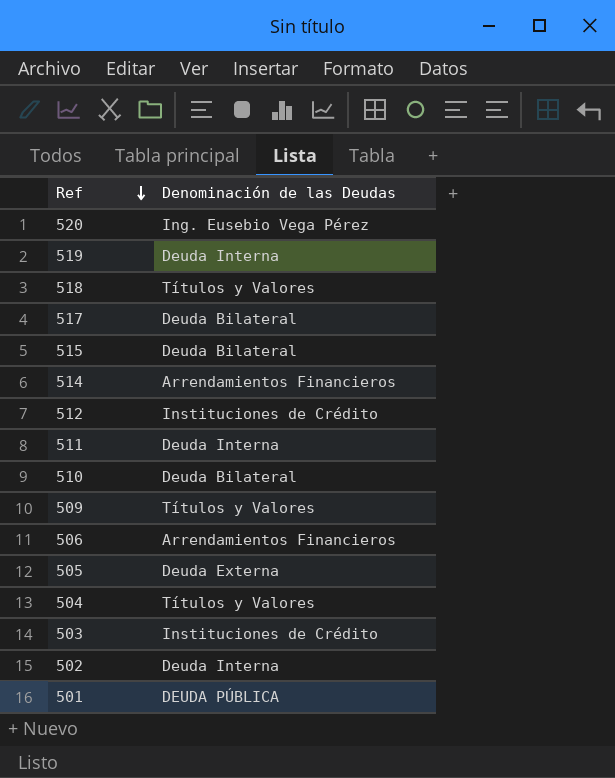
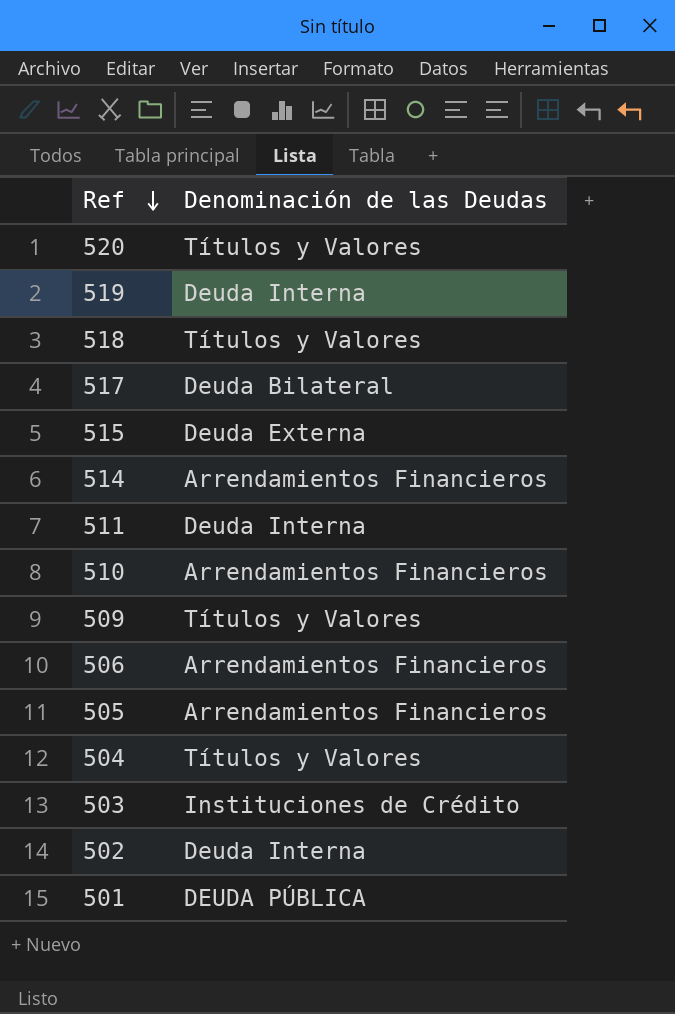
row 512: Instituciones de Crédito -> none
520 | Denominación de las Deudas: Ing. Eusebio Vega Pérez -> Títulos y Valores
515 | Denominación de las Deudas: Deuda Bilateral -> Deuda Externa
510 | Denominación de las Deudas: Deuda Bilateral -> Arrendamientos Financieros
505 | Denominación de las Deudas: Deuda Externa -> Arrendamientos Financieros

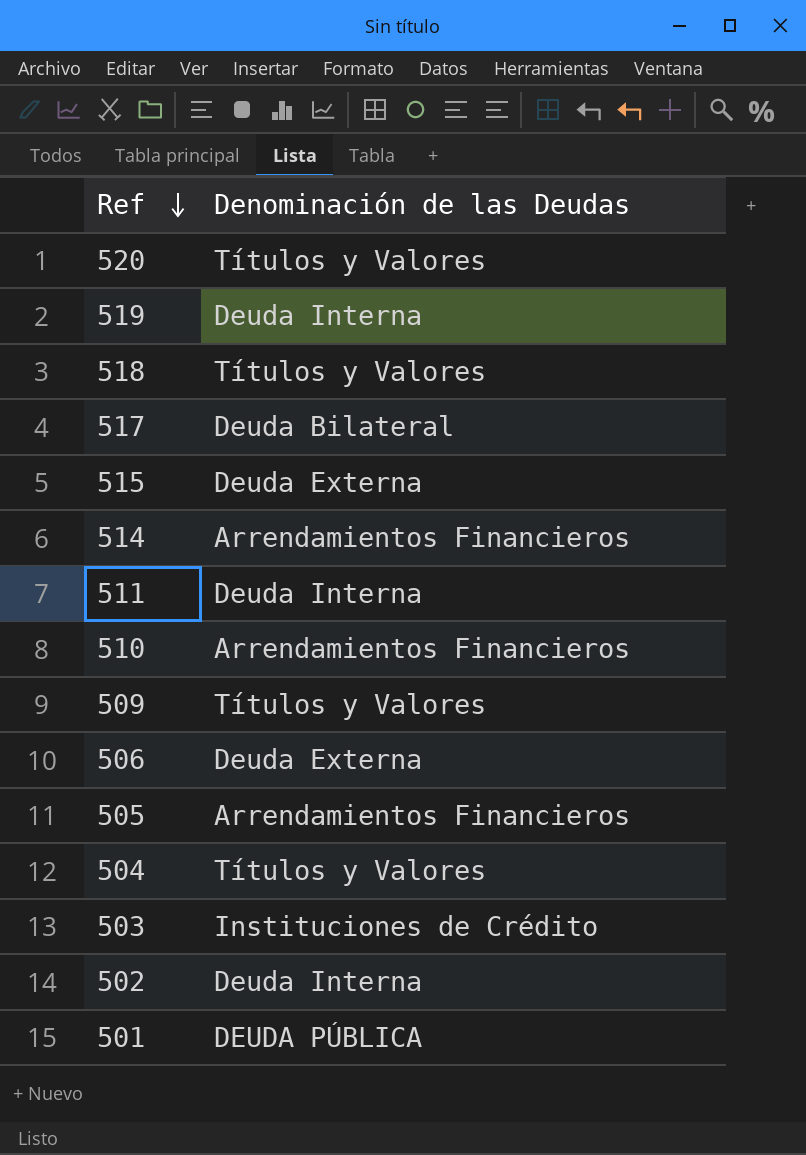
506 | Denominación de las Deudas: Arrendamientos Financieros -> Deuda Externa

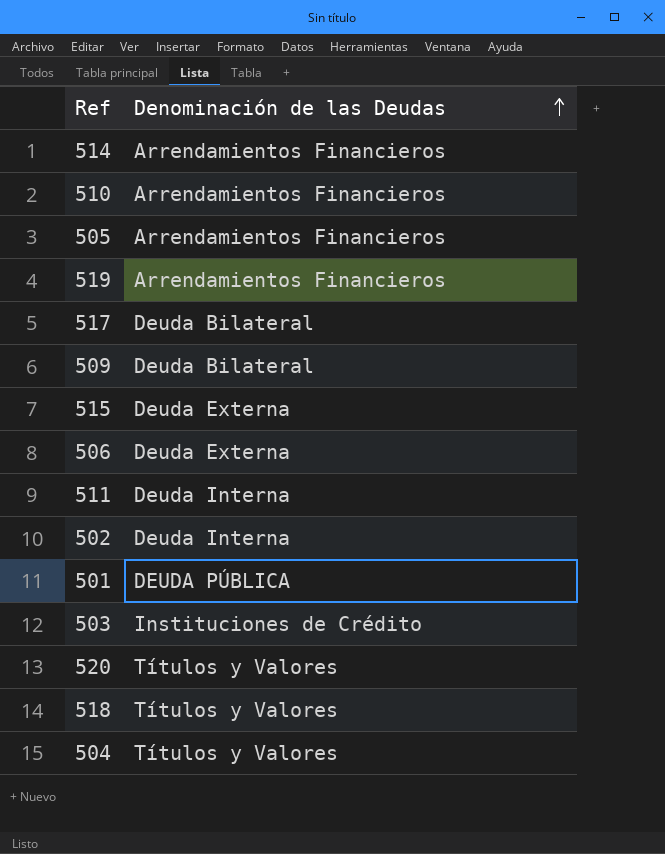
row order: Ref descending -> Denominación de las Deudas ascending
519 | Denominación de las Deudas: Deuda Interna -> Arrendamientos Financieros
509 | Denominación de las Deudas: Títulos y Valores -> Deuda Bilateral

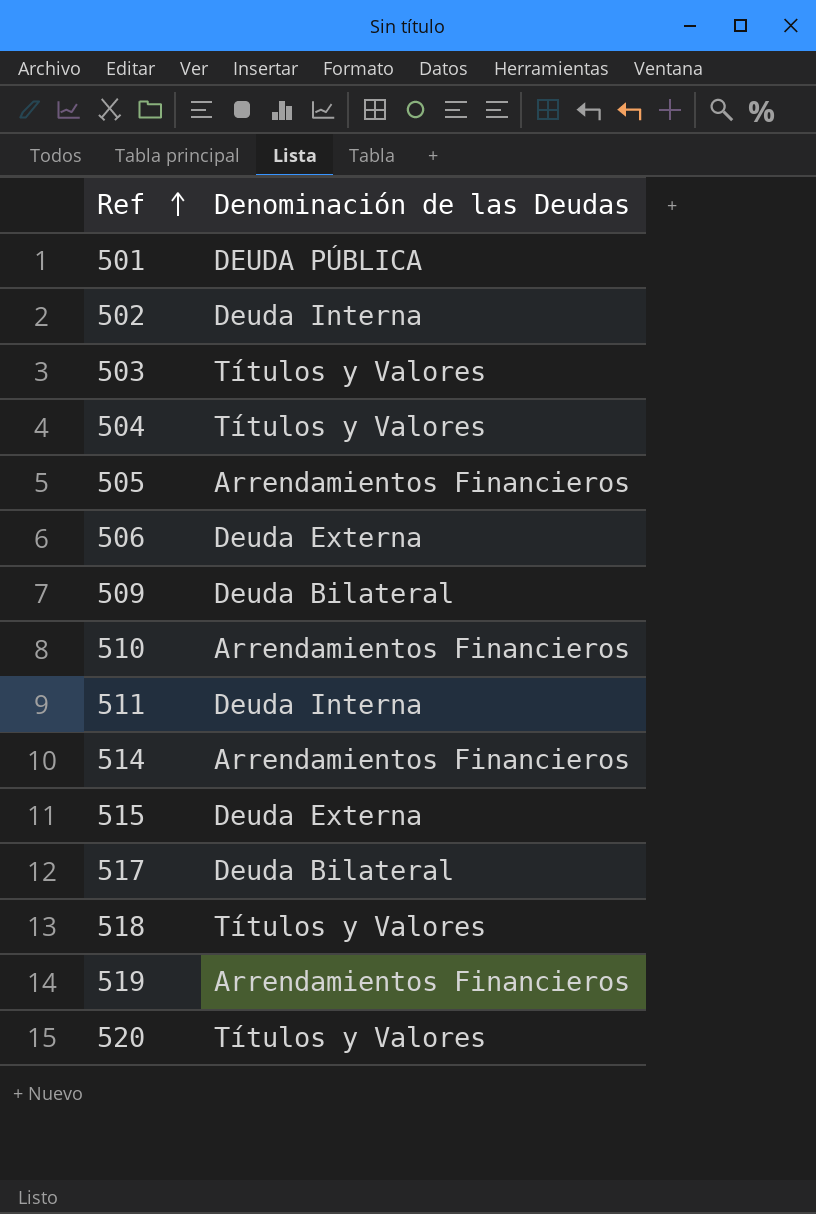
row order: Denominación de las Deudas ascending -> Ref ascending
503 | Denominación de las Deudas: Instituciones de Crédito -> Títulos y Valores

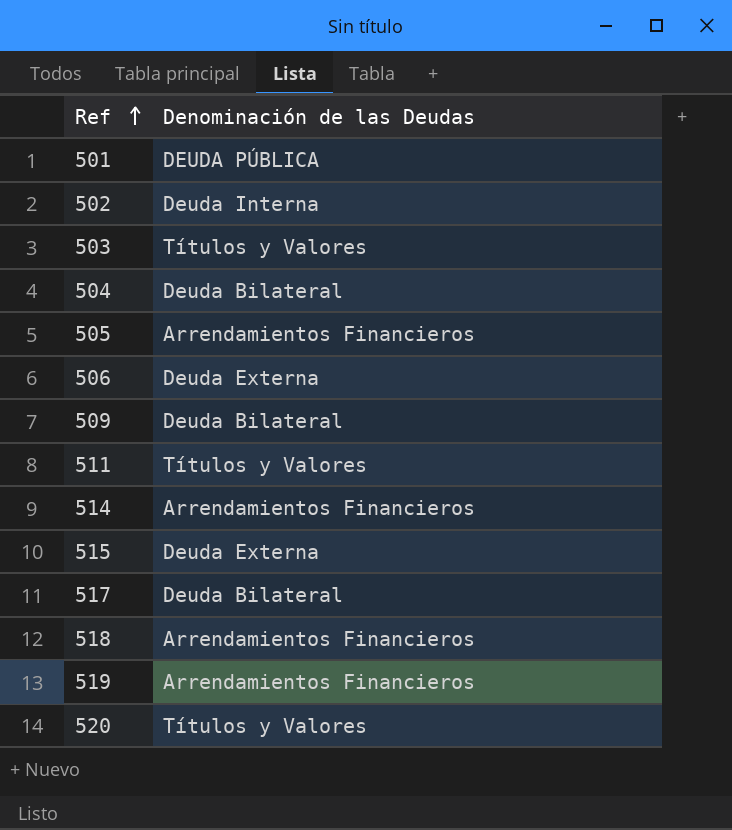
row 510: Arrendamientos Financieros -> none
504 | Denominación de las Deudas: Títulos y Valores -> Deuda Bilateral
511 | Denominación de las Deudas: Deuda Interna -> Títulos y Valores
518 | Denominación de las Deudas: Títulos y Valores -> Arrendamientos Financieros

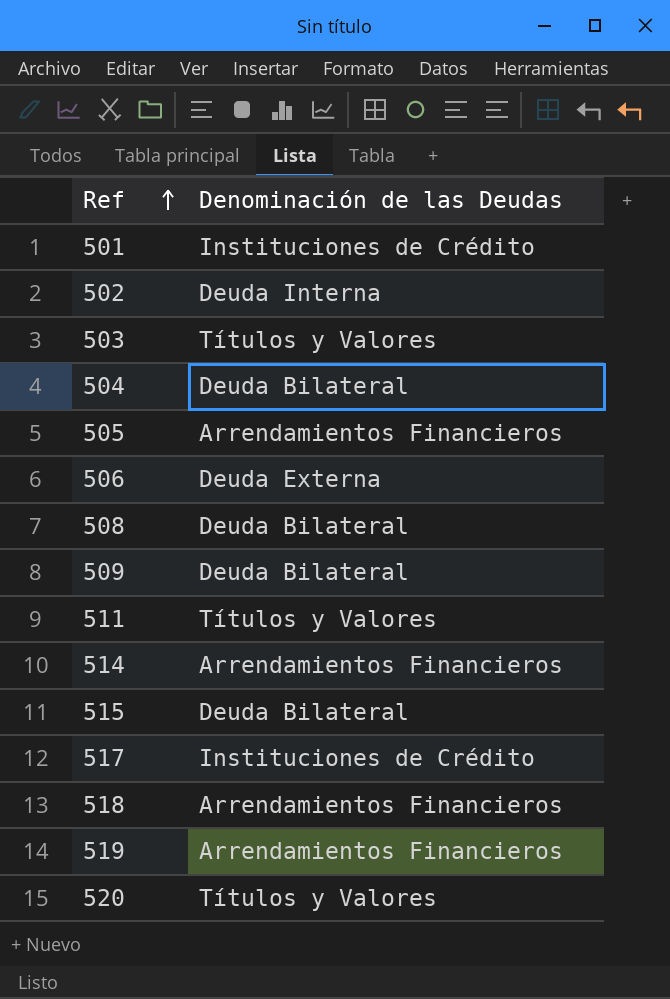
501 | Denominación de las Deudas: DEUDA PÚBLICA -> Instituciones de Crédito
row 508: none -> Deuda Bilateral
515 | Denominación de las Deudas: Deuda Externa -> Deuda Bilateral
517 | Denominación de las Deudas: Deuda Bilateral -> Instituciones de Crédito

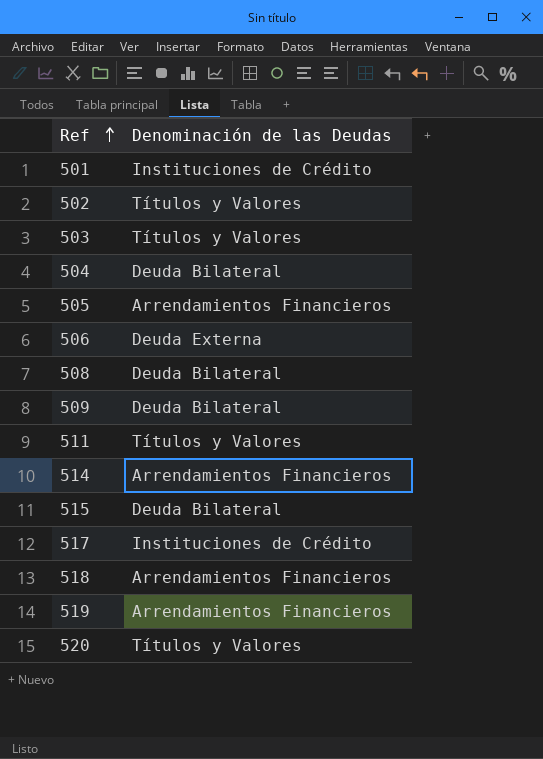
502 | Denominación de las Deudas: Deuda Interna -> Títulos y Valores

